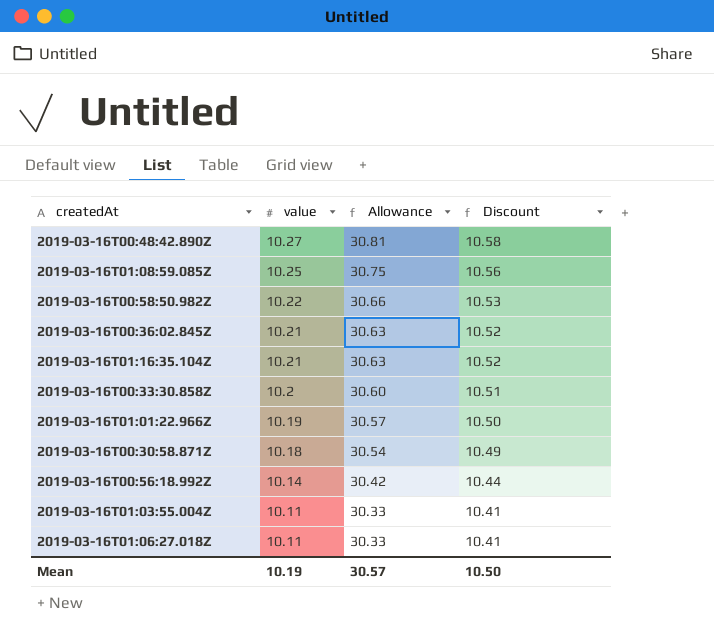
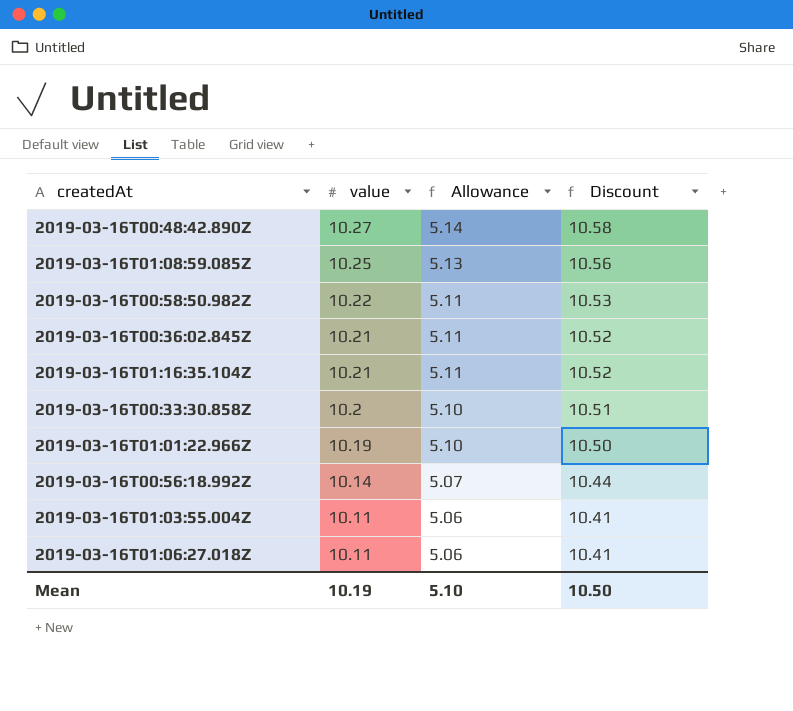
column Allowance | formula: [value] * 3 -> [value] * 0.5
row 2019-03-16T00:30:58.871Z: 10.18 | 30.54 | 10.49 -> none
Mean | Allowance: 30.57 -> 5.10

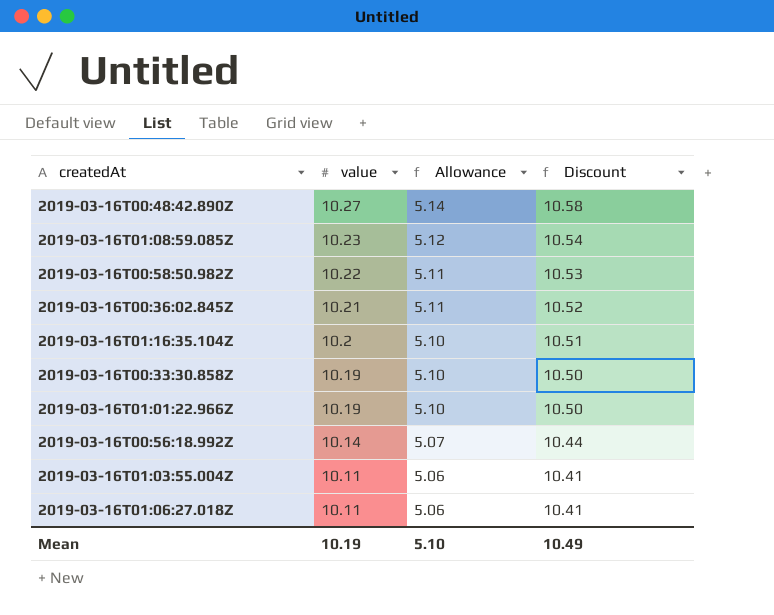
2019-03-16T01:08:59.085Z | value: 10.25 -> 10.23
2019-03-16T01:08:59.085Z | Allowance: 5.13 -> 5.12
2019-03-16T01:08:59.085Z | Discount: 10.56 -> 10.54
2019-03-16T01:16:35.104Z | value: 10.21 -> 10.2
2019-03-16T01:16:35.104Z | Allowance: 5.11 -> 5.10
2019-03-16T01:16:35.104Z | Discount: 10.52 -> 10.51
2019-03-16T00:33:30.858Z | value: 10.2 -> 10.19
2019-03-16T00:33:30.858Z | Discount: 10.51 -> 10.50
Mean | Discount: 10.50 -> 10.49

